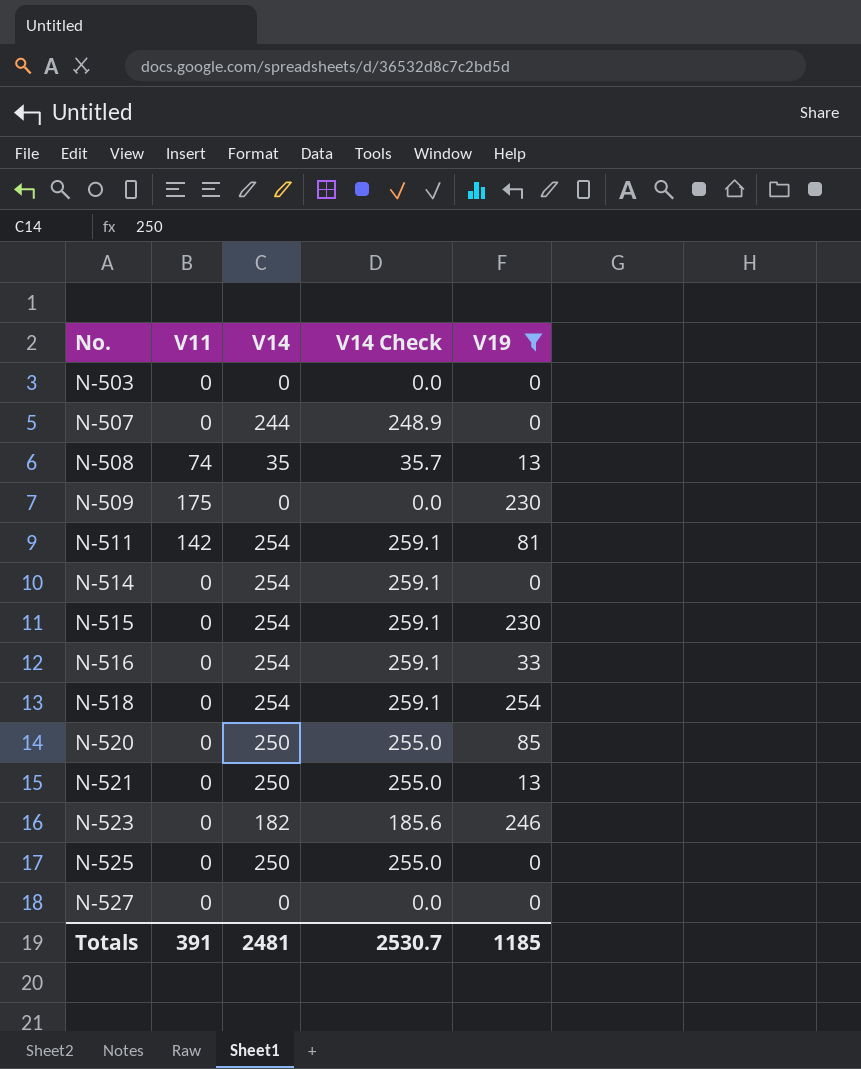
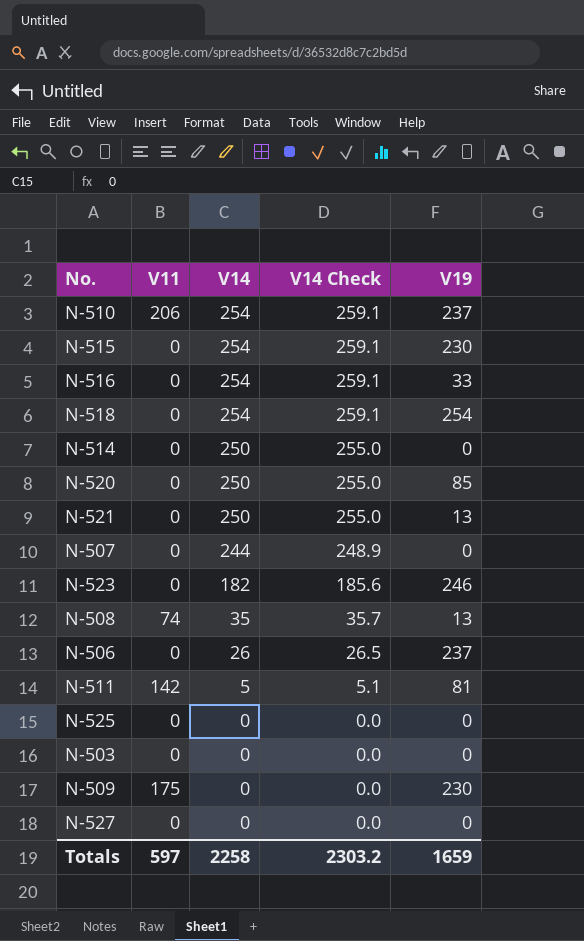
filter: V19 != 237 -> none
row order: No. ascending -> V14 descending
N-514 | V14: 254 -> 250
N-514 | V14 Check: 259.1 -> 255.0
N-511 | V14: 254 -> 5
N-511 | V14 Check: 259.1 -> 5.1
N-525 | V14: 250 -> 0
N-525 | V14 Check: 255.0 -> 0.0
Totals | V11: 391 -> 597
Totals | V14: 2481 -> 2258
Totals | V14 Check: 2530.7 -> 2303.2
Totals | V19: 1185 -> 1659

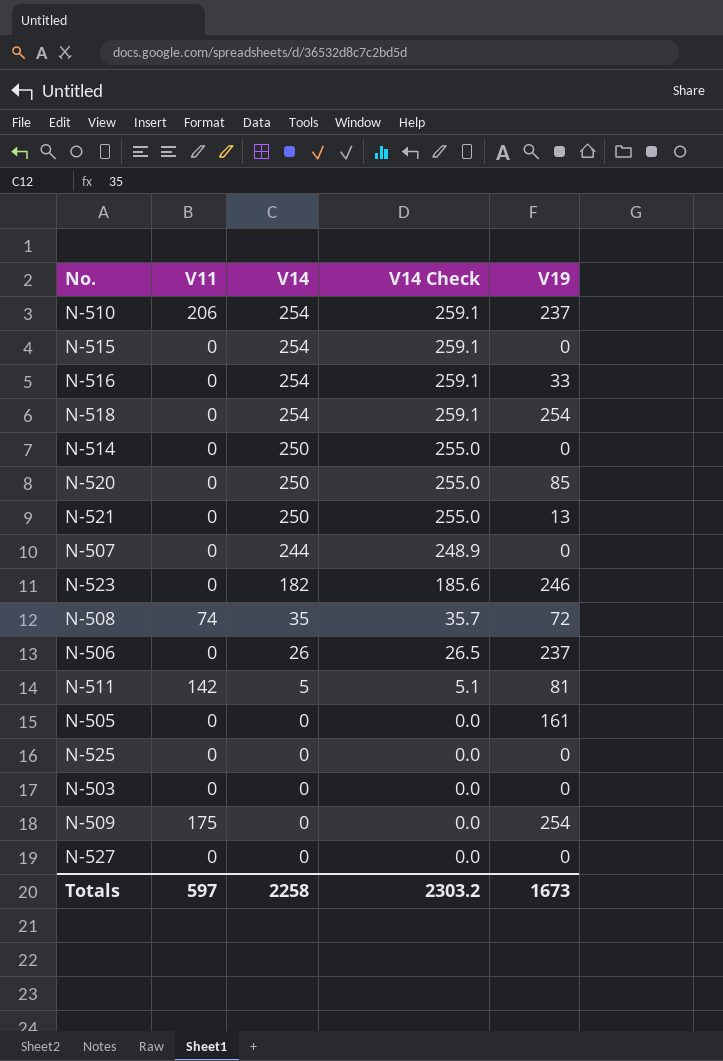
N-515 | V19: 230 -> 0
N-508 | V19: 13 -> 72
row N-505: none -> 0 | 0 | 0.0 | 161
N-509 | V19: 230 -> 254
Totals | V19: 1659 -> 1673

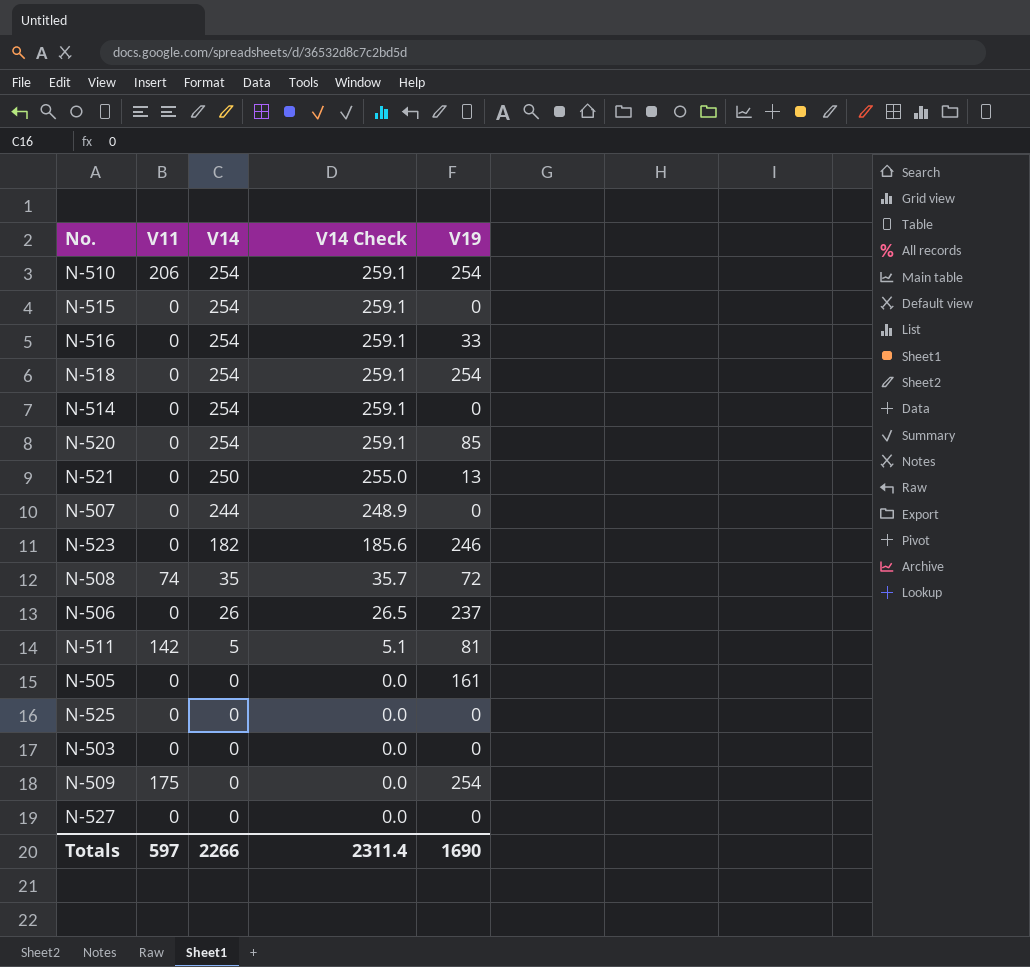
N-510 | V19: 237 -> 254
N-514 | V14: 250 -> 254
N-514 | V14 Check: 255.0 -> 259.1
N-520 | V14: 250 -> 254
N-520 | V14 Check: 255.0 -> 259.1
Totals | V14: 2258 -> 2266
Totals | V14 Check: 2303.2 -> 2311.4
Totals | V19: 1673 -> 1690

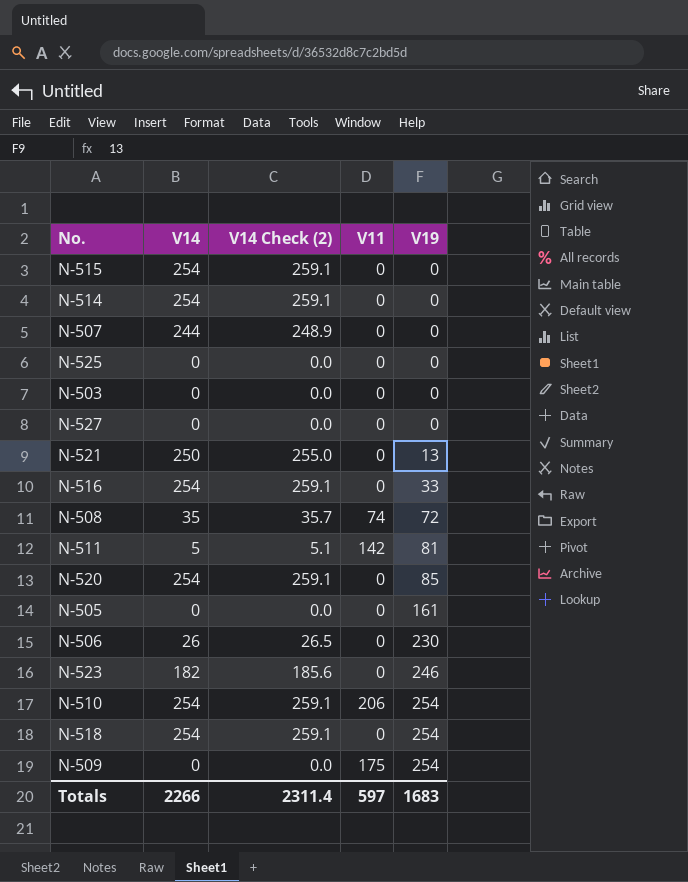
row order: V14 descending -> V19 ascending
column name: V14 Check -> V14 Check (2)
column V11 | position: 2 -> 4
N-506 | V19: 237 -> 230
Totals | V19: 1690 -> 1683

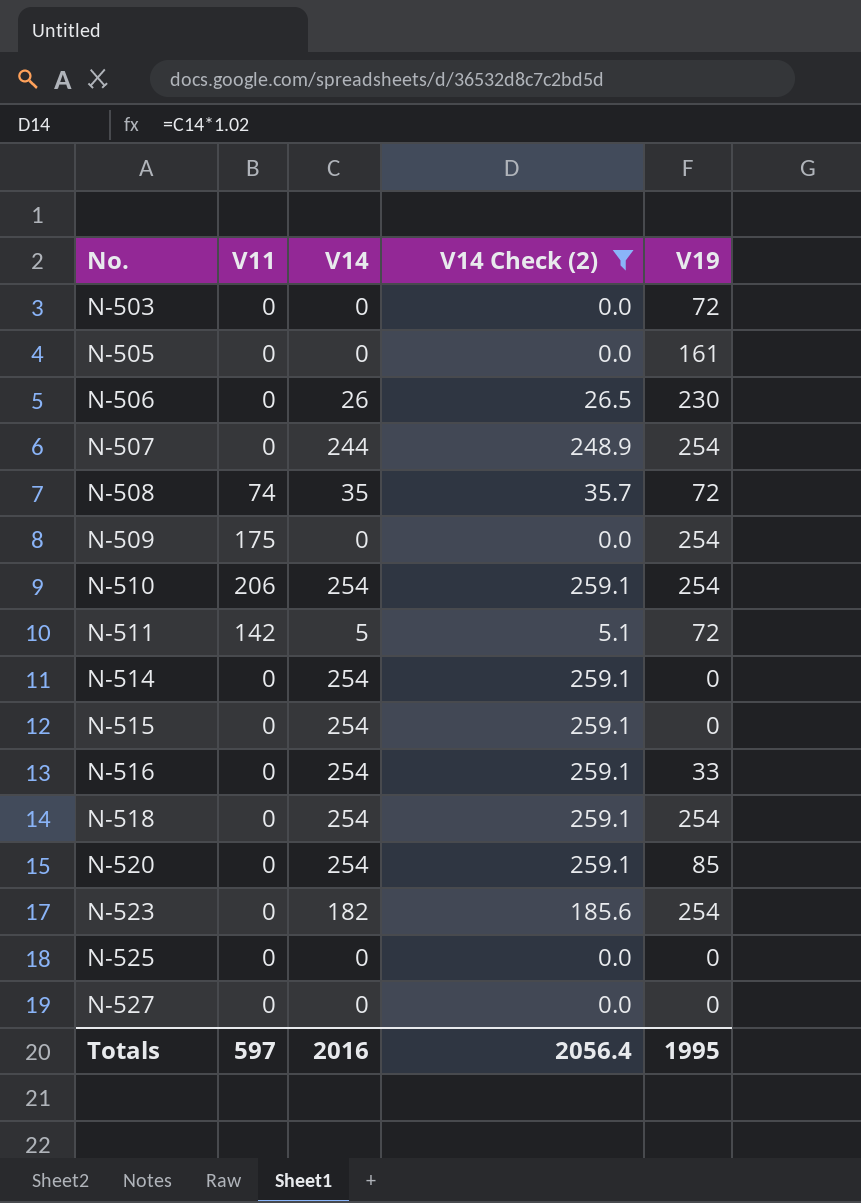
filter: none -> V14 Check (2) != 255.0
row order: V19 ascending -> No. ascending
column V11 | position: 4 -> 2
N-503 | V19: 0 -> 72
N-507 | V19: 0 -> 254
N-511 | V19: 81 -> 72
N-523 | V19: 246 -> 254
Totals | V14: 2266 -> 2016
Totals | V14 Check (2): 2311.4 -> 2056.4
Totals | V19: 1683 -> 1995

